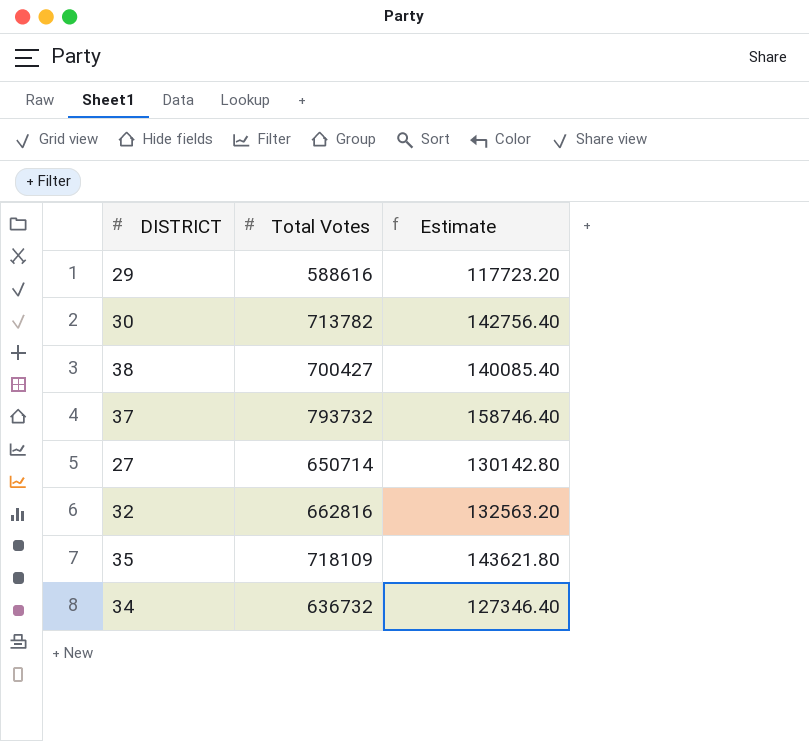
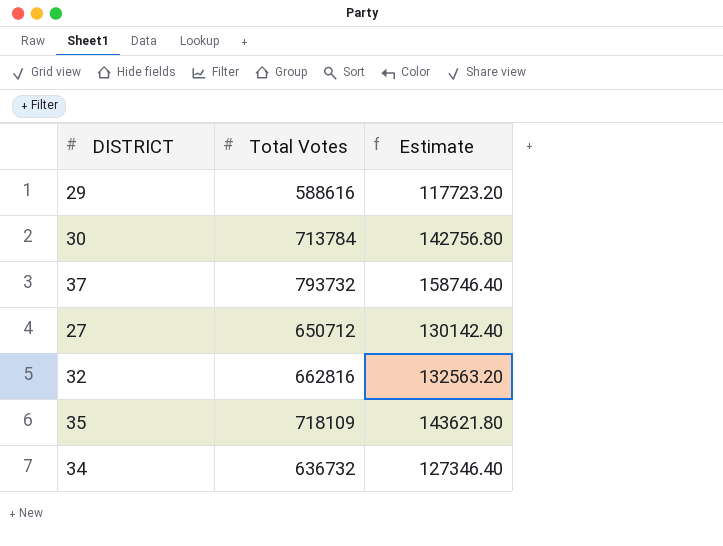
row 38: 700427 | 140085.40 -> none
30 | Total Votes: 713782 -> 713784
30 | Estimate: 142756.40 -> 142756.80
27 | Total Votes: 650714 -> 650712
27 | Estimate: 130142.80 -> 130142.40

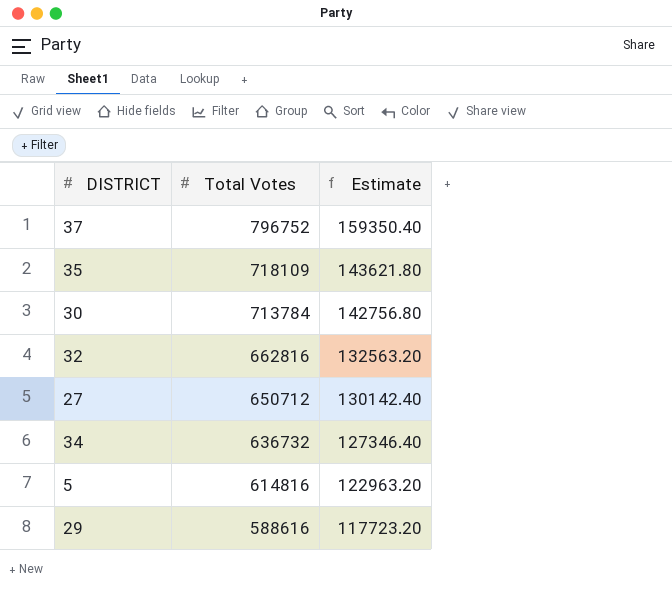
row order: none -> Total Votes descending
37 | Total Votes: 793732 -> 796752
37 | Estimate: 158746.40 -> 159350.40
row 5: none -> 614816 | 122963.20

